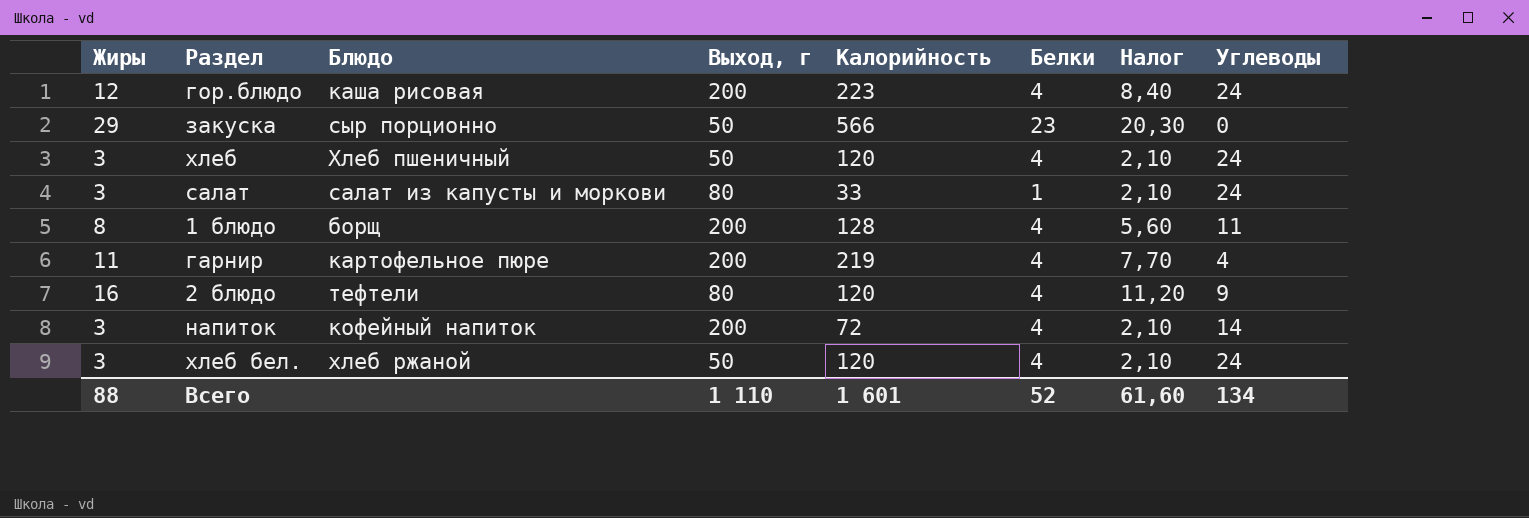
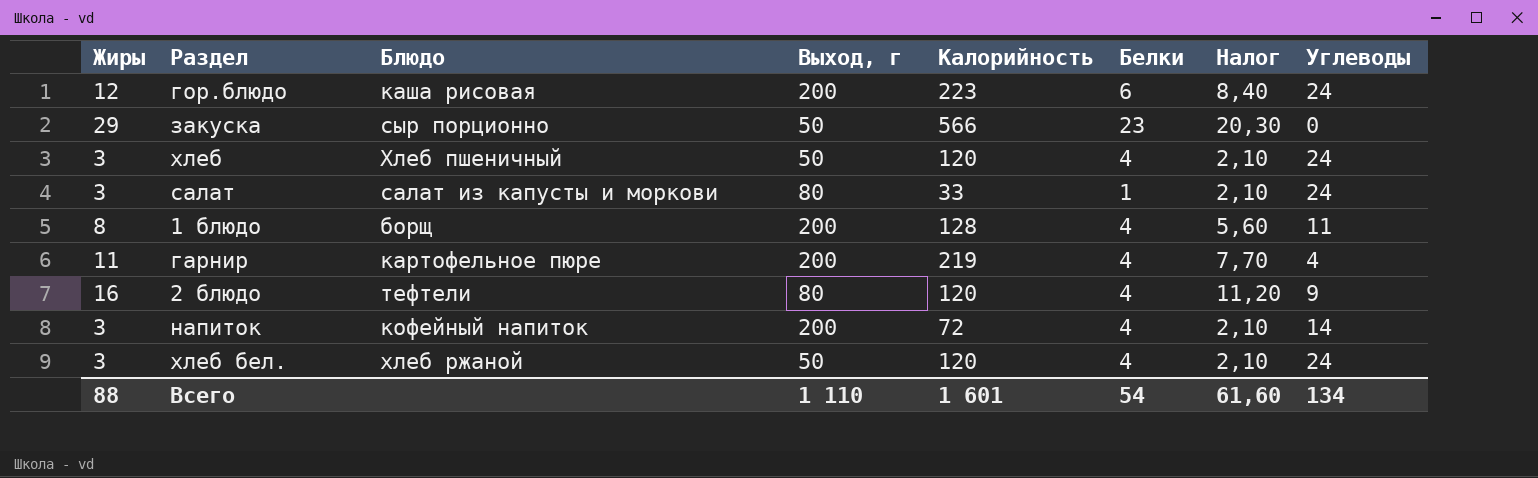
гор.блюдо | Белки: 4 -> 6
Всего | Белки: 52 -> 54

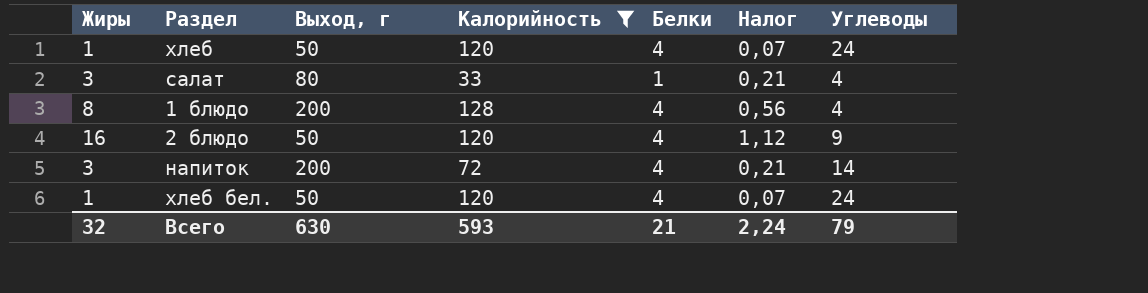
filter: none -> Калорийность <= 128
column Блюдо | position: 3 -> none
column Налог | formula: [Жиры] * 0,7 -> [Жиры] * 0,07
хлеб | Жиры: 3 -> 1
салат | Углеводы: 24 -> 4
1 блюдо | Углеводы: 11 -> 4
2 блюдо | Выход, г: 80 -> 50
хлеб бел. | Жиры: 3 -> 1
Всего | Жиры: 88 -> 32
Всего | Выход, г: 1 110 -> 630
Всего | Калорийность: 1 601 -> 593
Всего | Белки: 54 -> 21
Всего | Налог: 61,60 -> 2,24
Всего | Углеводы: 134 -> 79

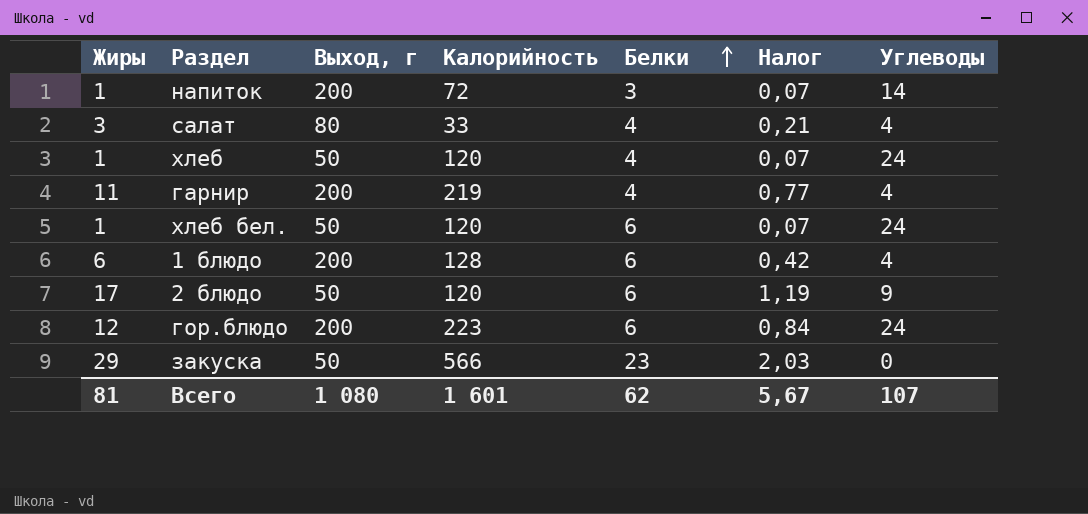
filter: Калорийность <= 128 -> none
row order: none -> Белки ascending
напиток | Жиры: 3 -> 1
напиток | Белки: 4 -> 3
напиток | Налог: 0,21 -> 0,07
салат | Белки: 1 -> 4
хлеб бел. | Белки: 4 -> 6
1 блюдо | Жиры: 8 -> 6
1 блюдо | Белки: 4 -> 6
1 блюдо | Налог: 0,56 -> 0,42
2 блюдо | Жиры: 16 -> 17
2 блюдо | Белки: 4 -> 6
2 блюдо | Налог: 1,12 -> 1,19
Всего | Жиры: 32 -> 81
Всего | Выход, г: 630 -> 1 080
Всего | Калорийность: 593 -> 1 601
Всего | Белки: 21 -> 62
Всего | Налог: 2,24 -> 5,67
Всего | Углеводы: 79 -> 107

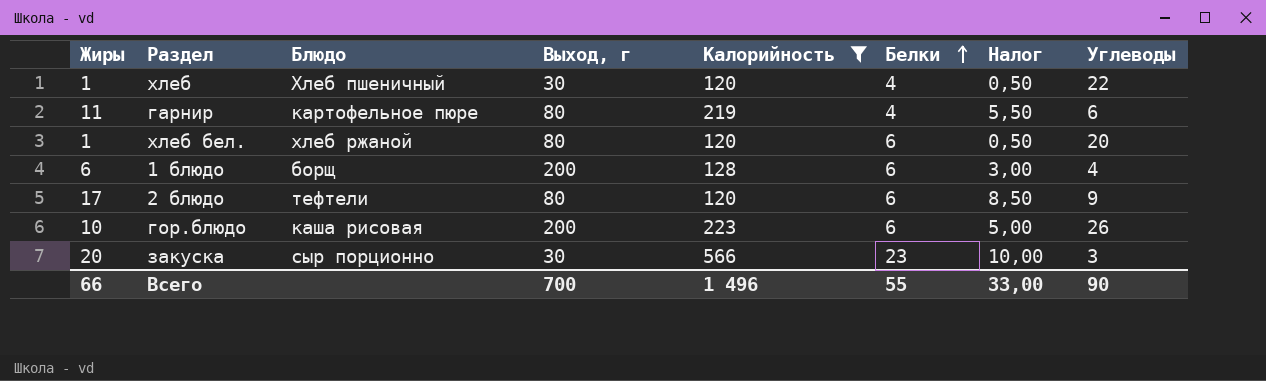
filter: none -> Калорийность >= 120
column Блюдо | position: none -> 3
column Налог | formula: [Жиры] * 0,07 -> [Жиры] * 0,5
хлеб | Выход, г: 50 -> 30
хлеб | Углеводы: 24 -> 22
гарнир | Выход, г: 200 -> 80
гарнир | Углеводы: 4 -> 6
хлеб бел. | Выход, г: 50 -> 80
хлеб бел. | Углеводы: 24 -> 20
2 блюдо | Выход, г: 50 -> 80
гор.блюдо | Жиры: 12 -> 10
гор.блюдо | Углеводы: 24 -> 26
закуска | Жиры: 29 -> 20
закуска | Выход, г: 50 -> 30
закуска | Углеводы: 0 -> 3
Всего | Жиры: 81 -> 66
Всего | Выход, г: 1 080 -> 700
Всего | Калорийность: 1 601 -> 1 496
Всего | Белки: 62 -> 55
Всего | Налог: 5,67 -> 33,00
Всего | Углеводы: 107 -> 90

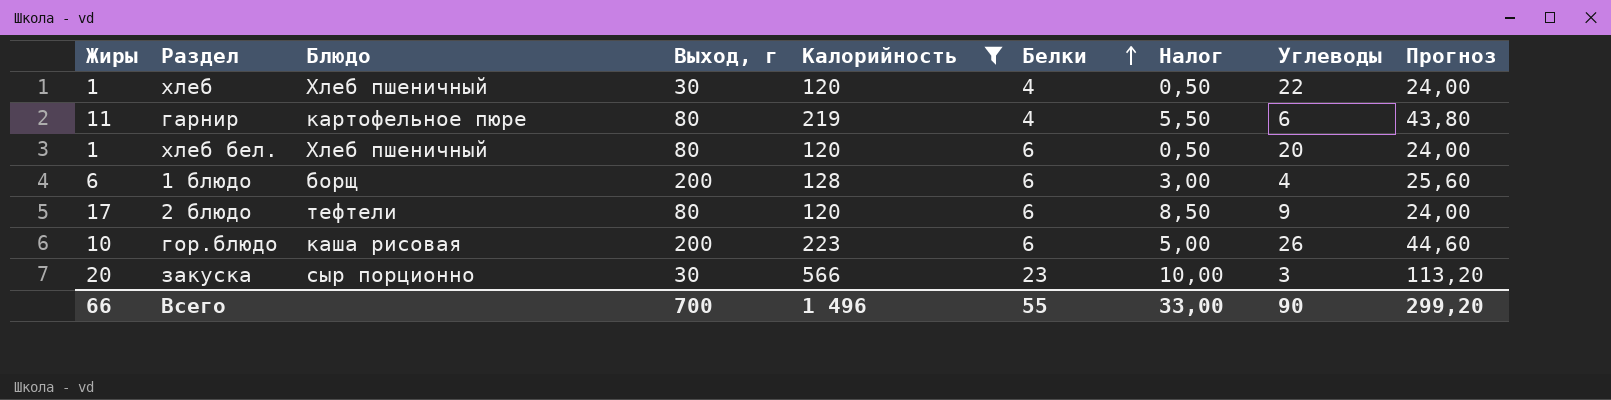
column Прогноз | formula: none -> [Калорийность] * 0,2
хлеб бел. | Блюдо: хлеб ржаной -> Хлеб пшеничный

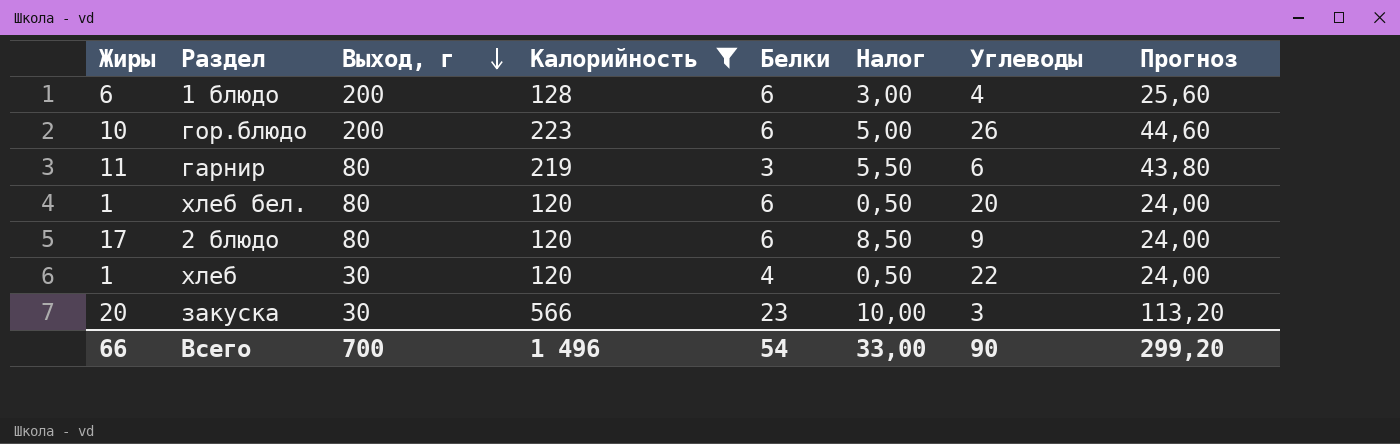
row order: Белки ascending -> Выход, г descending
column Блюдо | position: 3 -> none
гарнир | Белки: 4 -> 3
Всего | Белки: 55 -> 54

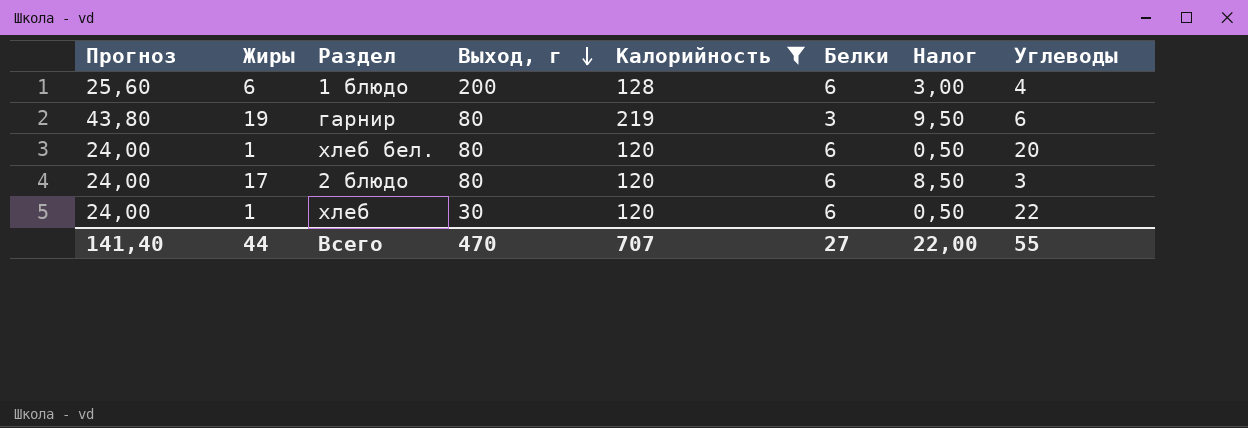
column Прогноз | position: 8 -> 1
row гор.блюдо: 10 | 200 | 223 | 6 | 5,00 | 26 | 44,60 -> none
row закуска: 20 | 30 | 566 | 23 | 10,00 | 3 | 113,20 -> none
гарнир | Жиры: 11 -> 19
гарнир | Налог: 5,50 -> 9,50
2 блюдо | Углеводы: 9 -> 3
хлеб | Белки: 4 -> 6
Всего | Прогноз: 299,20 -> 141,40
Всего | Жиры: 66 -> 44
Всего | Выход, г: 700 -> 470
Всего | Калорийность: 1 496 -> 707
Всего | Белки: 54 -> 27
Всего | Налог: 33,00 -> 22,00
Всего | Углеводы: 90 -> 55

